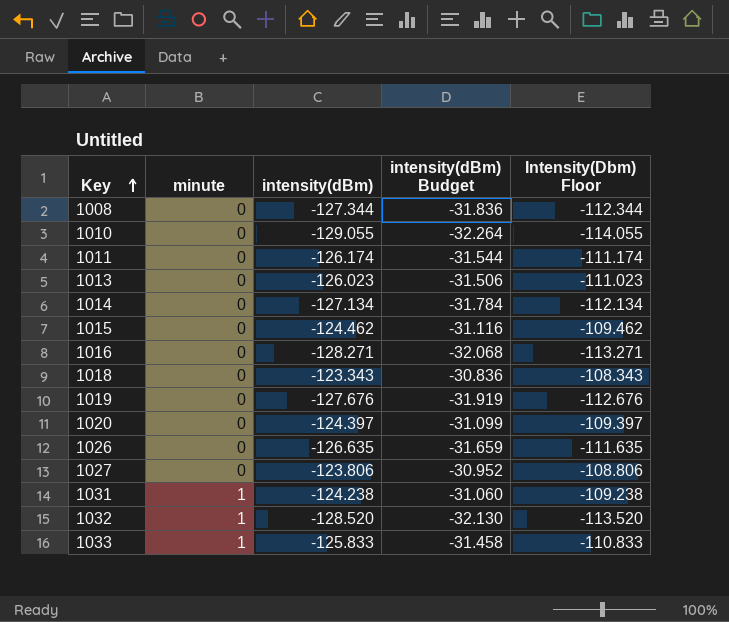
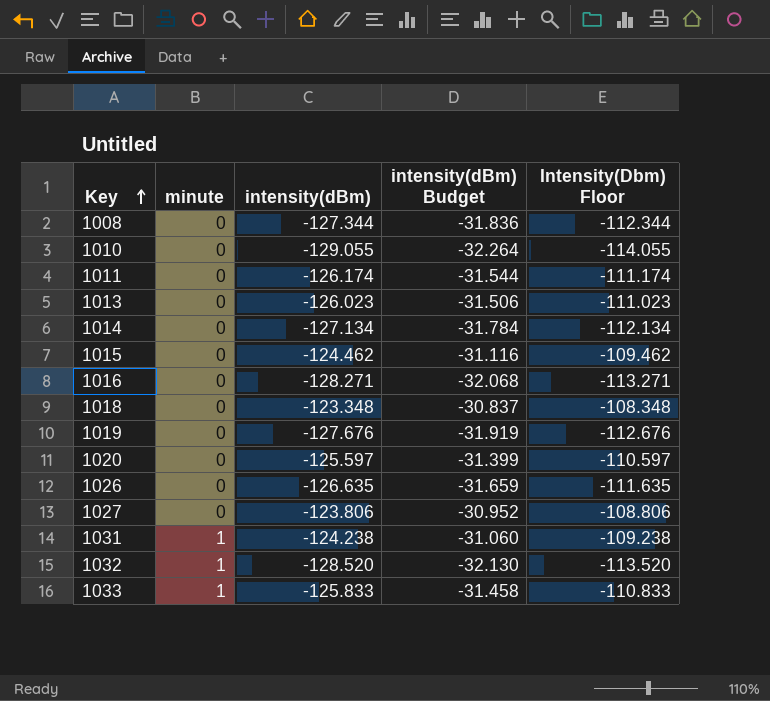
1018 | intensity(dBm): -123.343 -> -123.348
1018 | intensity(dBm) Budget: -30.836 -> -30.837
1018 | Intensity(Dbm) Floor: -108.343 -> -108.348
1020 | intensity(dBm): -124.397 -> -125.597
1020 | intensity(dBm) Budget: -31.099 -> -31.399
1020 | Intensity(Dbm) Floor: -109.397 -> -110.597

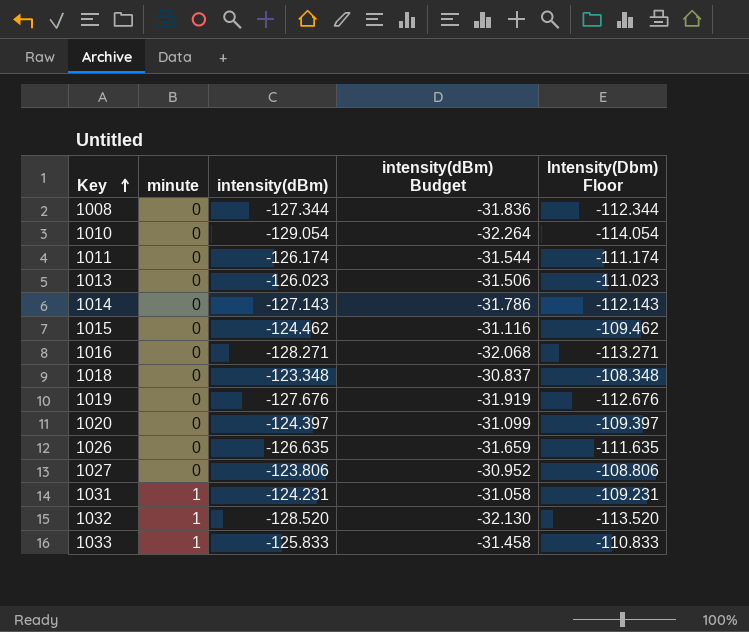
1010 | intensity(dBm): -129.055 -> -129.054
1010 | Intensity(Dbm) Floor: -114.055 -> -114.054
1014 | intensity(dBm): -127.134 -> -127.143
1014 | intensity(dBm) Budget: -31.784 -> -31.786
1014 | Intensity(Dbm) Floor: -112.134 -> -112.143
1020 | intensity(dBm): -125.597 -> -124.397
1020 | intensity(dBm) Budget: -31.399 -> -31.099
1020 | Intensity(Dbm) Floor: -110.597 -> -109.397
1031 | intensity(dBm): -124.238 -> -124.231
1031 | intensity(dBm) Budget: -31.060 -> -31.058
1031 | Intensity(Dbm) Floor: -109.238 -> -109.231

